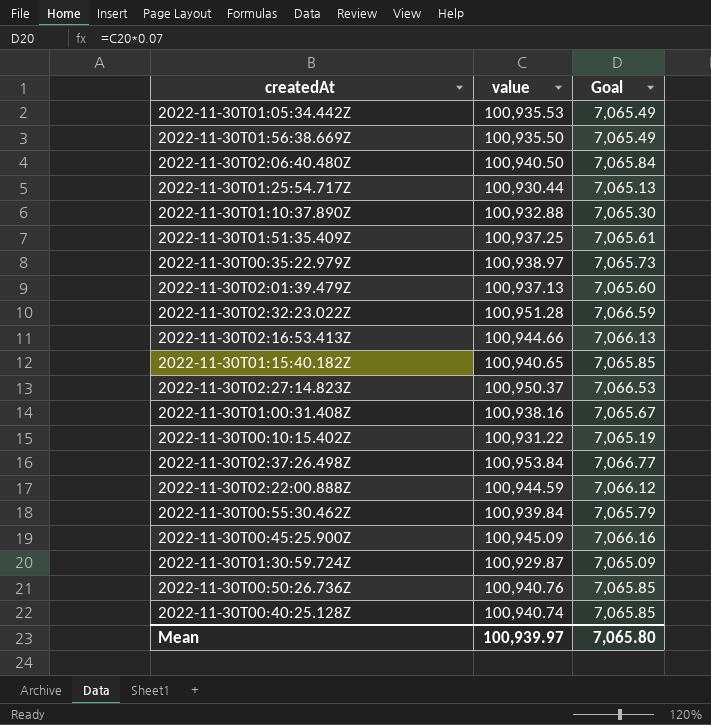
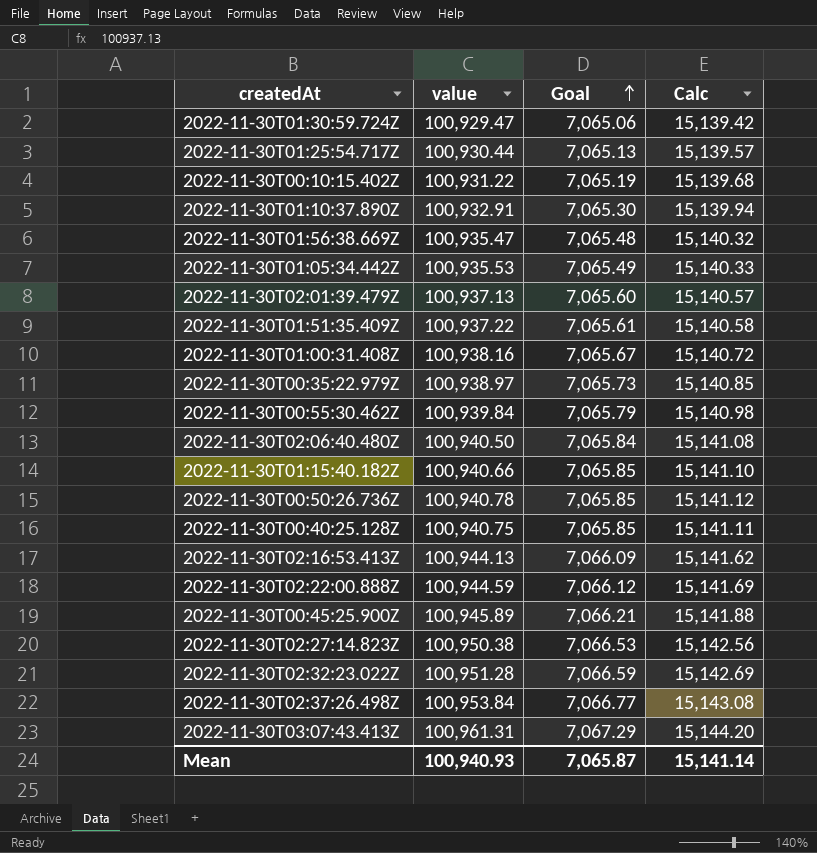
row order: none -> Goal ascending
column Calc | formula: none -> [value] * 0.15
2022-11-30T01:30:59.724Z | value: 100,929.87 -> 100,929.47
2022-11-30T01:30:59.724Z | Goal: 7,065.09 -> 7,065.06
2022-11-30T01:10:37.890Z | value: 100,932.88 -> 100,932.91
2022-11-30T01:56:38.669Z | value: 100,935.50 -> 100,935.47
2022-11-30T01:56:38.669Z | Goal: 7,065.49 -> 7,065.48
2022-11-30T01:51:35.409Z | value: 100,937.25 -> 100,937.22
2022-11-30T01:15:40.182Z | value: 100,940.65 -> 100,940.66
2022-11-30T00:50:26.736Z | value: 100,940.76 -> 100,940.78
2022-11-30T00:40:25.128Z | value: 100,940.74 -> 100,940.75
2022-11-30T02:16:53.413Z | value: 100,944.66 -> 100,944.13
2022-11-30T02:16:53.413Z | Goal: 7,066.13 -> 7,066.09
2022-11-30T00:45:25.900Z | value: 100,945.09 -> 100,945.89
2022-11-30T00:45:25.900Z | Goal: 7,066.16 -> 7,066.21
2022-11-30T02:27:14.823Z | value: 100,950.37 -> 100,950.38
row 2022-11-30T03:07:43.413Z: none -> 100,961.31 | 7,067.29 | 15,144.20
Mean | value: 100,939.97 -> 100,940.93
Mean | Goal: 7,065.80 -> 7,065.87

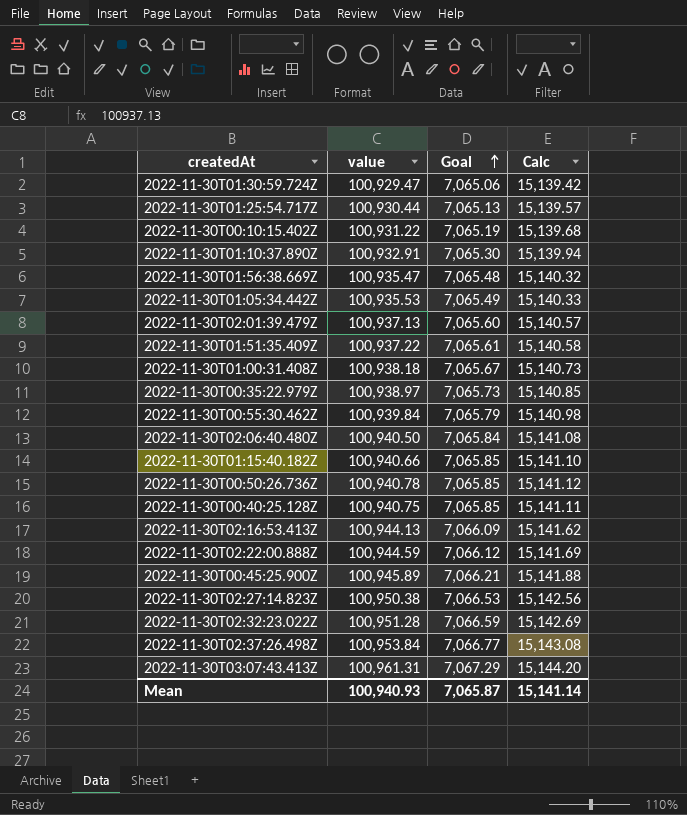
2022-11-30T01:00:31.408Z | value: 100,938.16 -> 100,938.18
2022-11-30T01:00:31.408Z | Calc: 15,140.72 -> 15,140.73

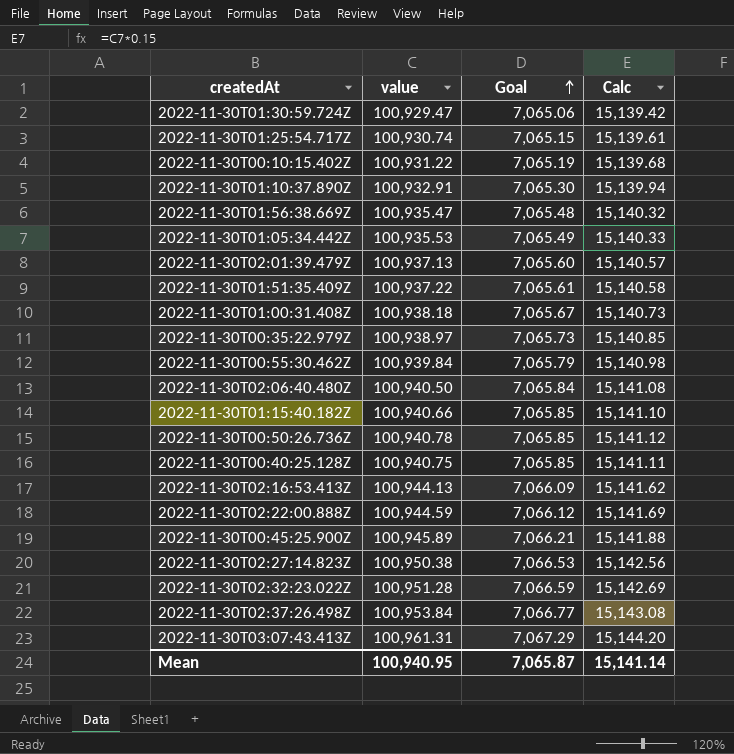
2022-11-30T01:25:54.717Z | value: 100,930.44 -> 100,930.74
2022-11-30T01:25:54.717Z | Goal: 7,065.13 -> 7,065.15
2022-11-30T01:25:54.717Z | Calc: 15,139.57 -> 15,139.61
Mean | value: 100,940.93 -> 100,940.95

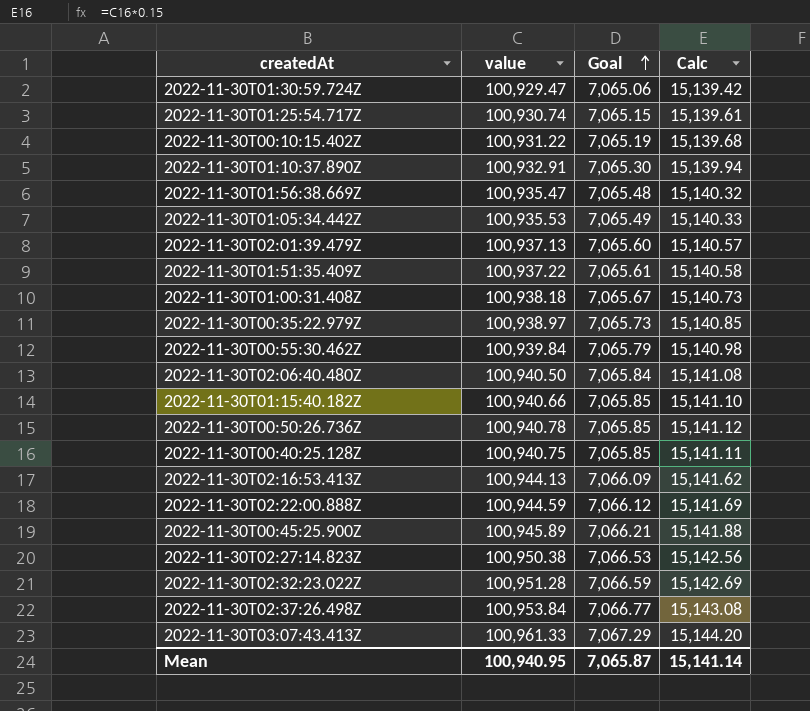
2022-11-30T03:07:43.413Z | value: 100,961.31 -> 100,961.33

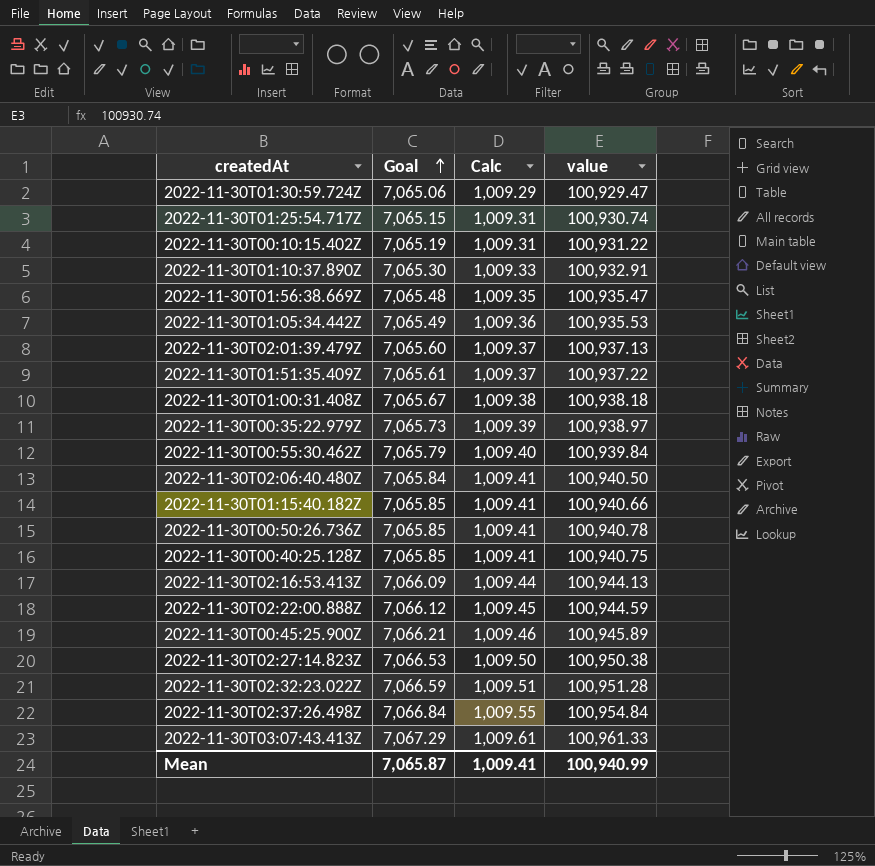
column Calc | formula: [value] * 0.15 -> [value] * 0.01
column value | position: 2 -> 4
2022-11-30T02:37:26.498Z | Goal: 7,066.77 -> 7,066.84
2022-11-30T02:37:26.498Z | value: 100,953.84 -> 100,954.84
Mean | Calc: 15,141.14 -> 1,009.41
Mean | value: 100,940.95 -> 100,940.99

